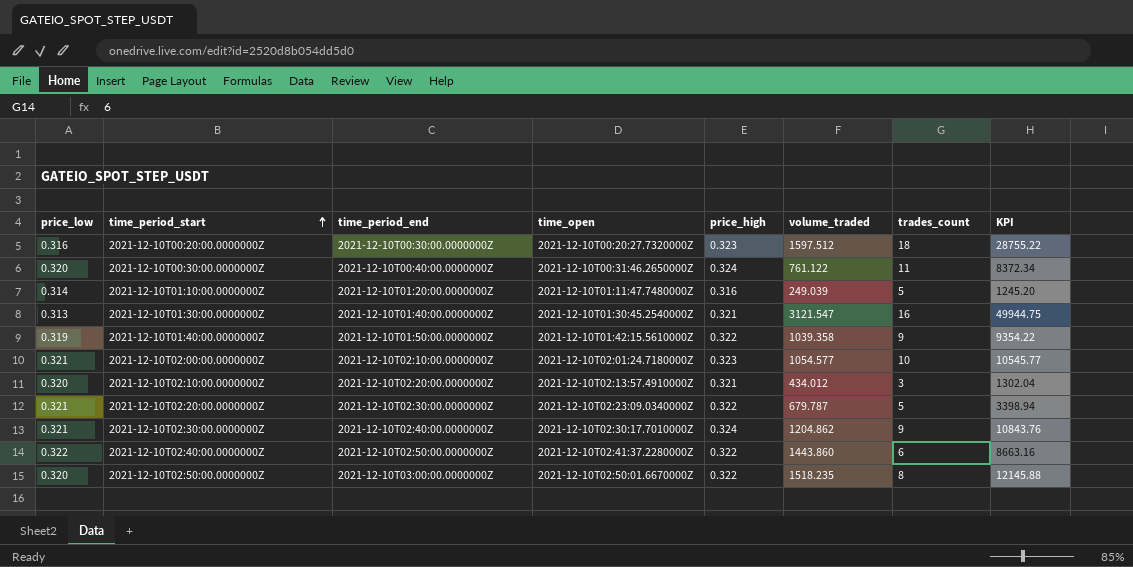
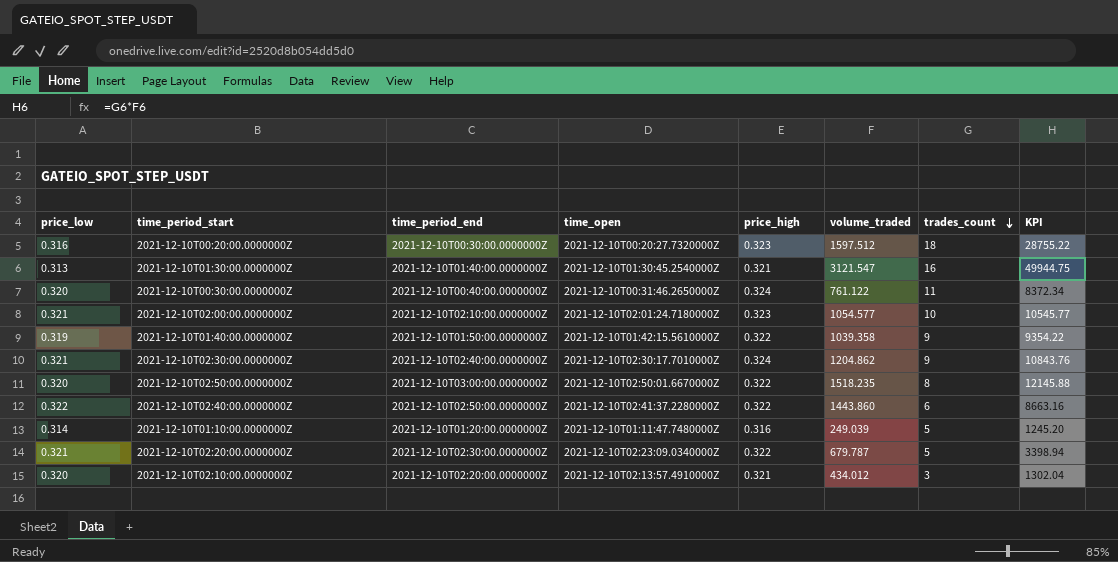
row order: time_period_start ascending -> trades_count descending

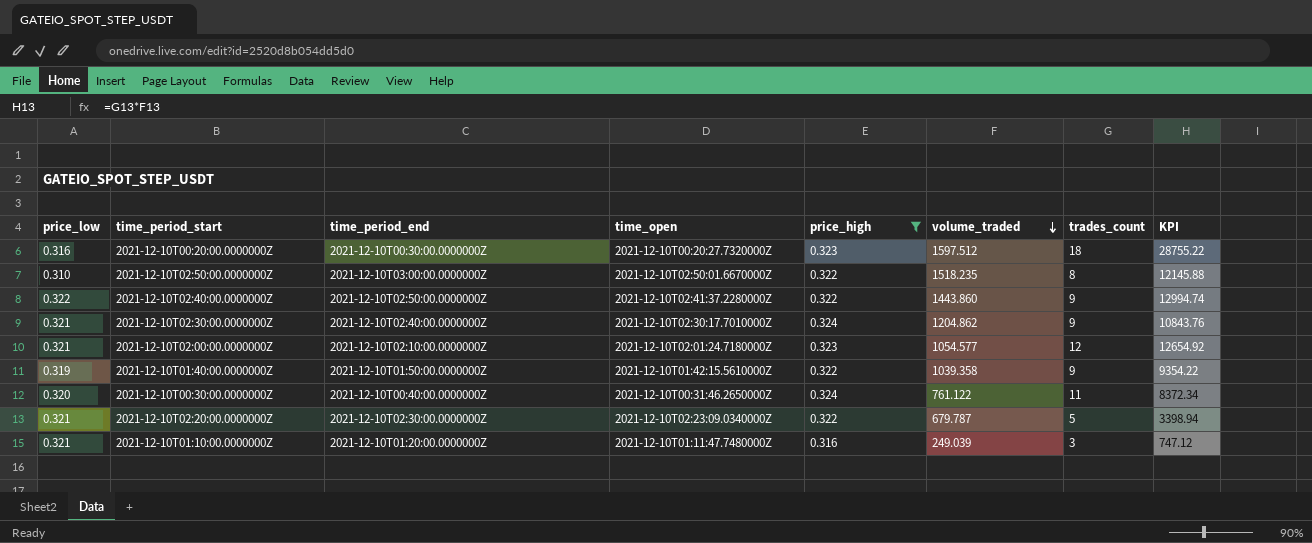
filter: none -> price_high != 0.321
row order: trades_count descending -> volume_traded descending
2021-12-10T02:50:00.0000000Z | price_low: 0.320 -> 0.310
2021-12-10T02:40:00.0000000Z | trades_count: 6 -> 9
2021-12-10T02:40:00.0000000Z | KPI: 8663.16 -> 12994.74
2021-12-10T02:00:00.0000000Z | trades_count: 10 -> 12
2021-12-10T02:00:00.0000000Z | KPI: 10545.77 -> 12654.92
2021-12-10T01:10:00.0000000Z | price_low: 0.314 -> 0.321
2021-12-10T01:10:00.0000000Z | trades_count: 5 -> 3
2021-12-10T01:10:00.0000000Z | KPI: 1245.20 -> 747.12

